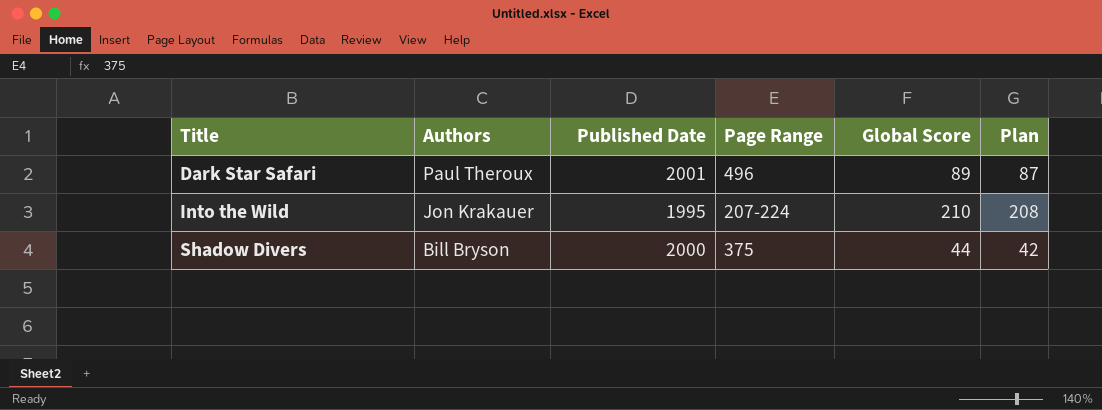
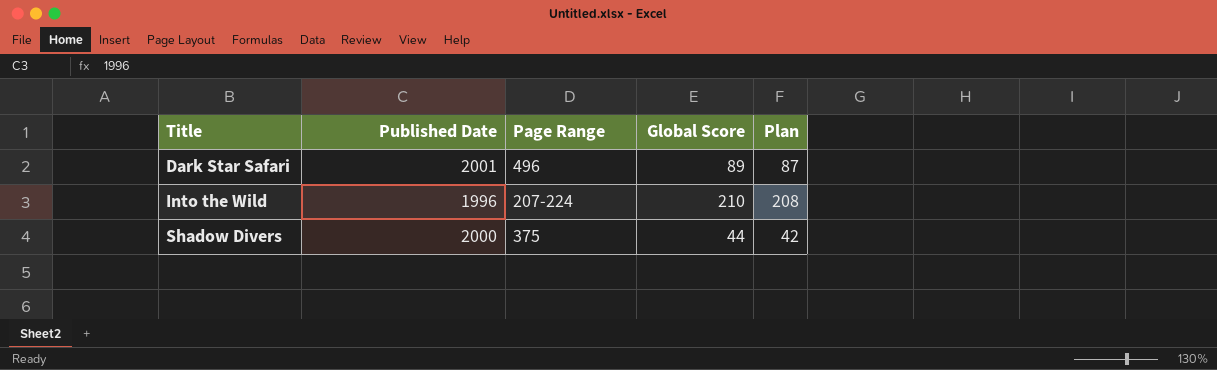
column Authors | position: 2 -> none
Into the Wild | Published Date: 1995 -> 1996

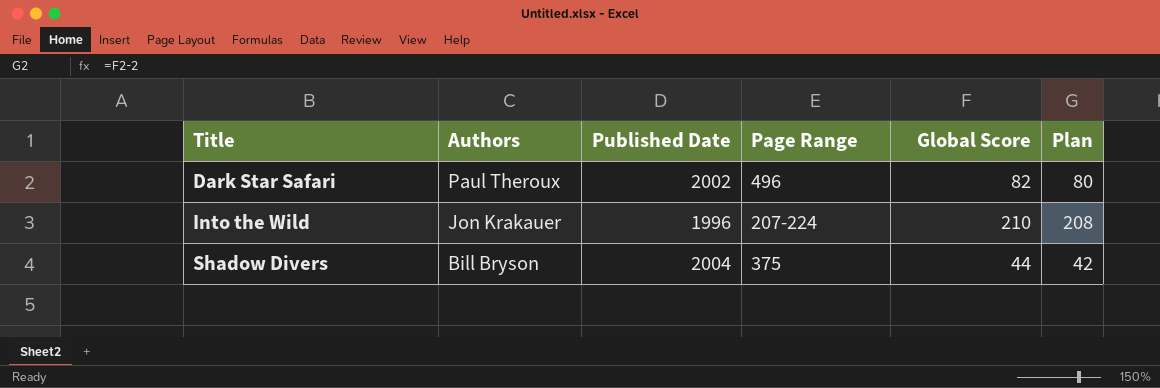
column Authors | position: none -> 2
Dark Star Safari | Published Date: 2001 -> 2002
Dark Star Safari | Global Score: 89 -> 82
Dark Star Safari | Plan: 87 -> 80
Shadow Divers | Published Date: 2000 -> 2004

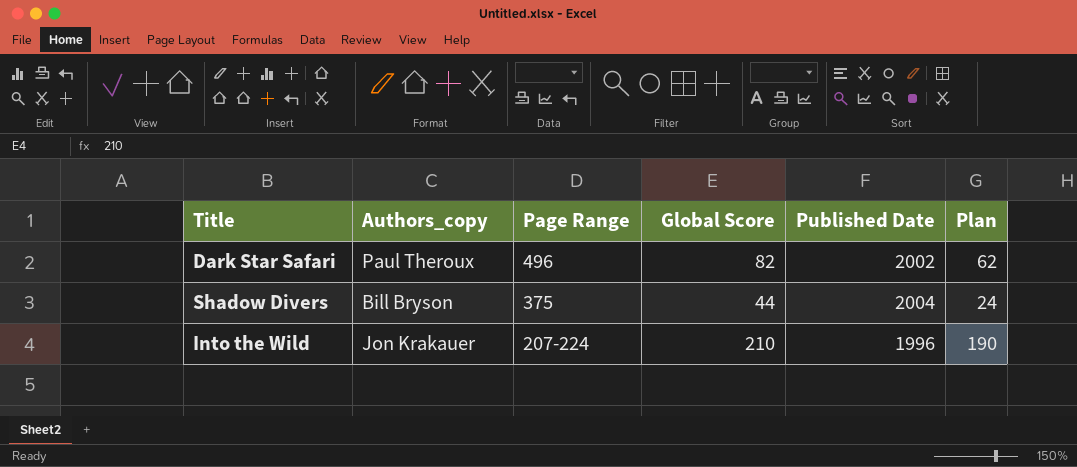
row order: Title ascending -> Page Range descending
column name: Authors -> Authors_copy
column Published Date | position: 3 -> 5
column Plan | formula: [Global Score] - 2 -> [Global Score] - 20

